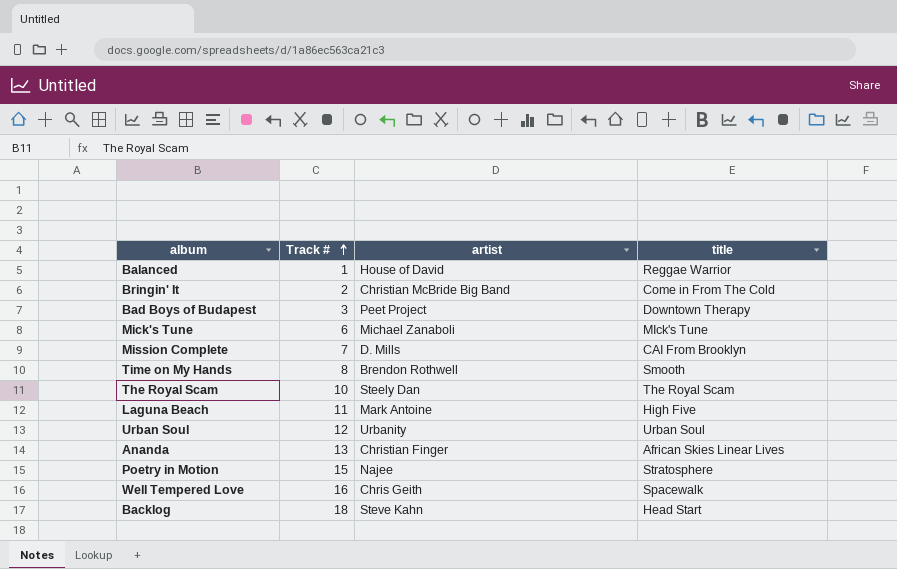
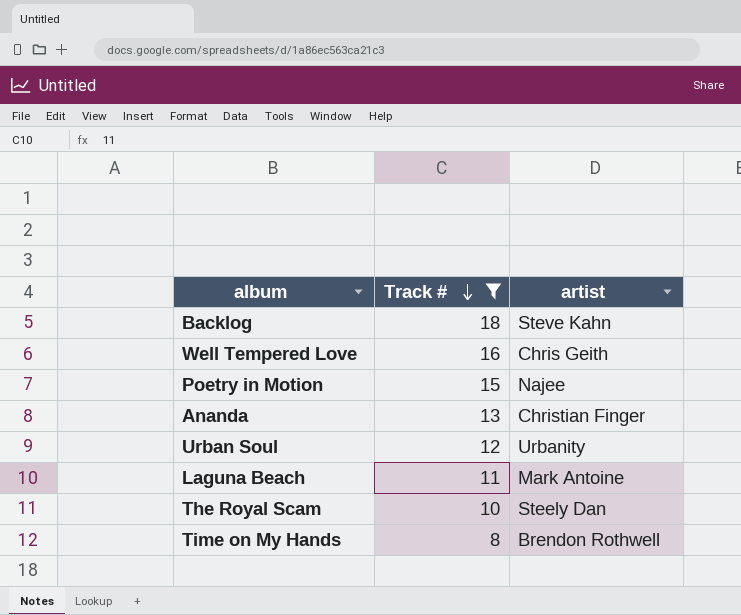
filter: none -> Track # >= 8
row order: Track # ascending -> Track # descending
column title | position: 4 -> none

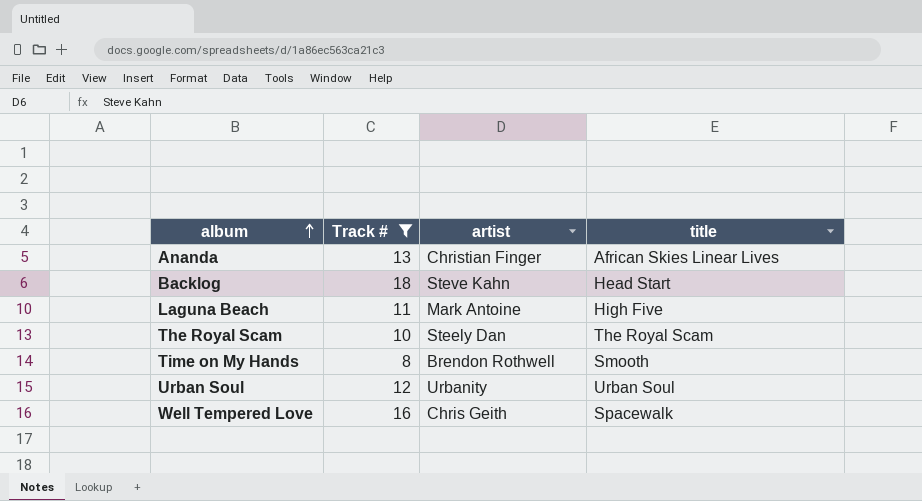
row order: Track # descending -> album ascending
column title | position: none -> 4
row Poetry in Motion: 15 | Najee -> none

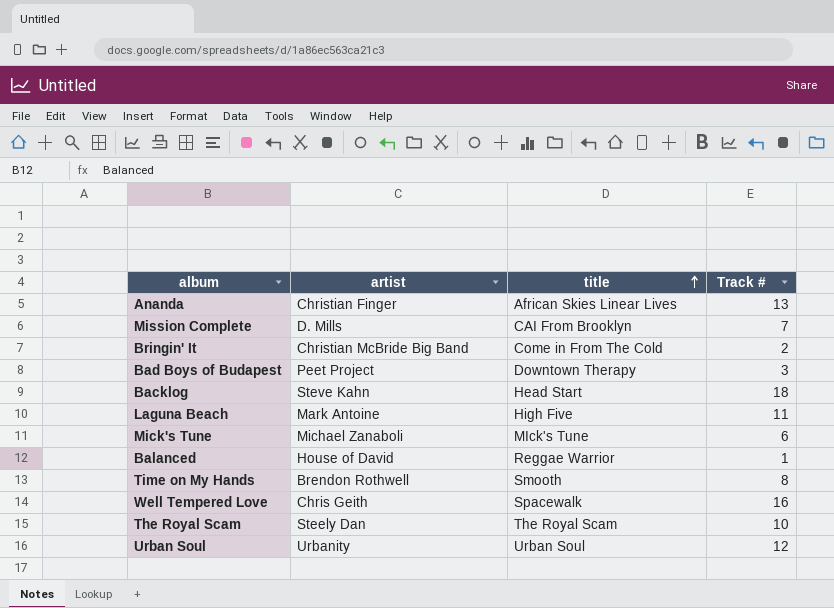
filter: Track # >= 8 -> none
row order: album ascending -> title ascending
column Track # | position: 2 -> 4

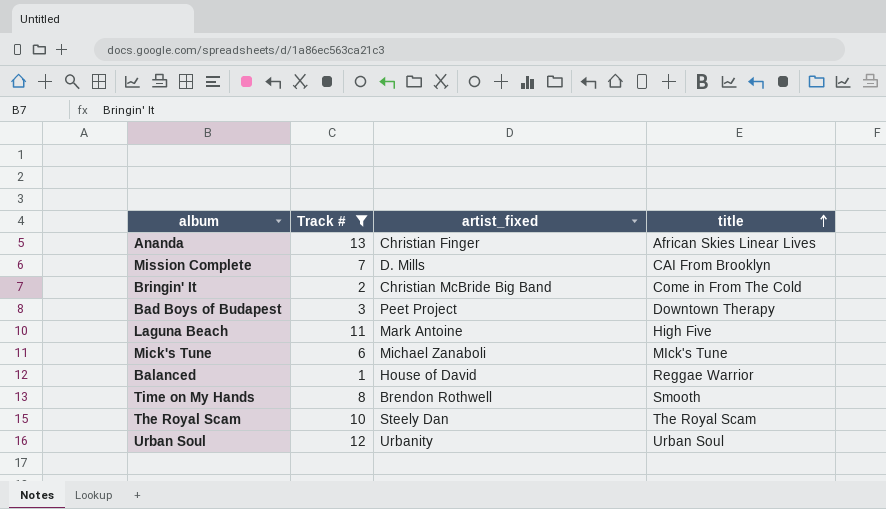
filter: none -> Track # <= 13
column Track # | position: 4 -> 2
column name: artist -> artist_fixed

